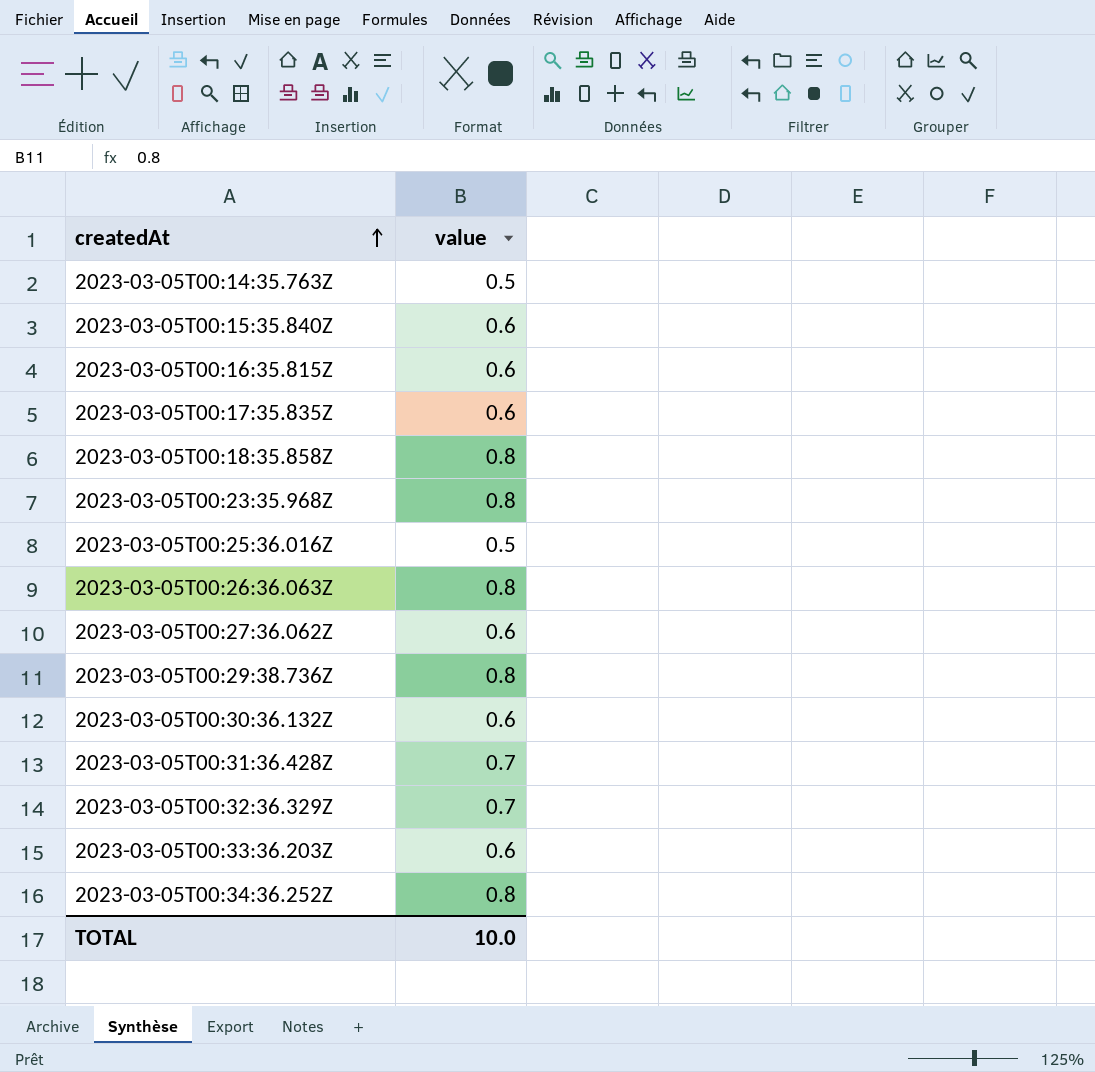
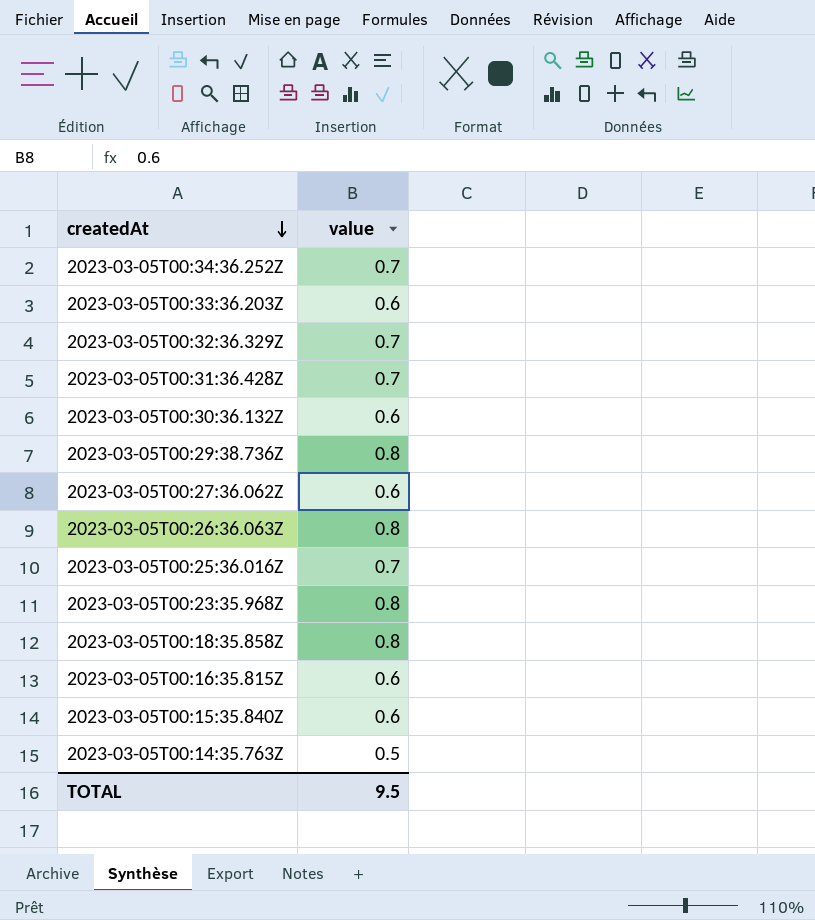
row order: createdAt ascending -> createdAt descending
row 2023-03-05T00:17:35.835Z: 0.6 -> none
2023-03-05T00:34:36.252Z | value: 0.8 -> 0.7
2023-03-05T00:25:36.016Z | value: 0.5 -> 0.7
TOTAL | value: 10.0 -> 9.5

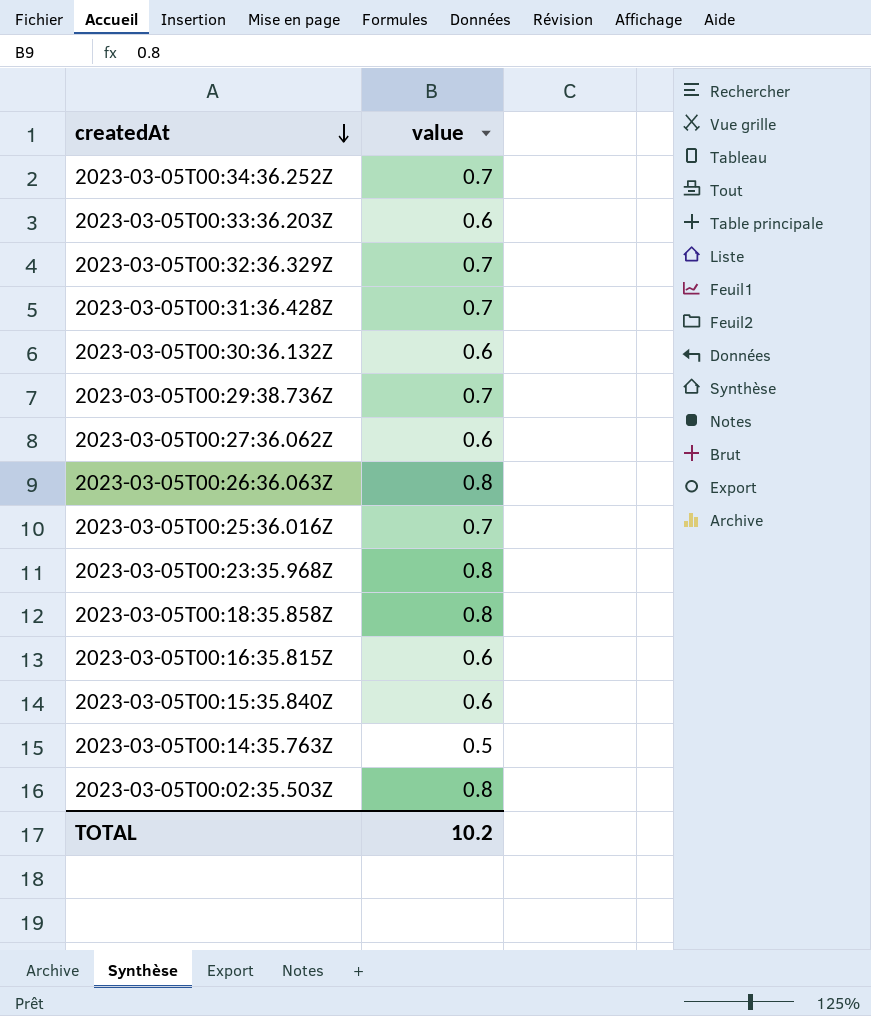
2023-03-05T00:29:38.736Z | value: 0.8 -> 0.7
row 2023-03-05T00:02:35.503Z: none -> 0.8
TOTAL | value: 9.5 -> 10.2

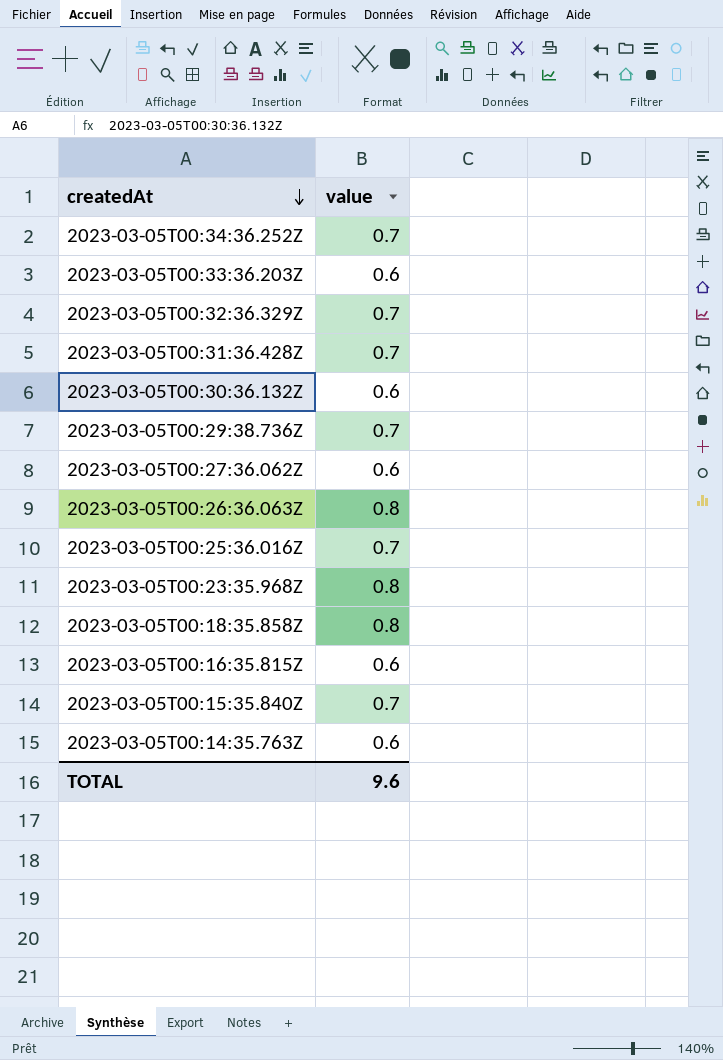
row 2023-03-05T00:02:35.503Z: 0.8 -> none
2023-03-05T00:15:35.840Z | value: 0.6 -> 0.7
2023-03-05T00:14:35.763Z | value: 0.5 -> 0.6
TOTAL | value: 10.2 -> 9.6

